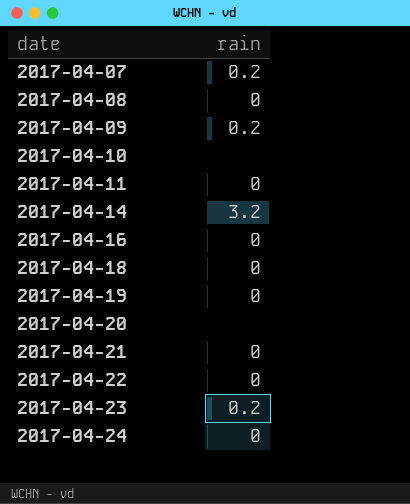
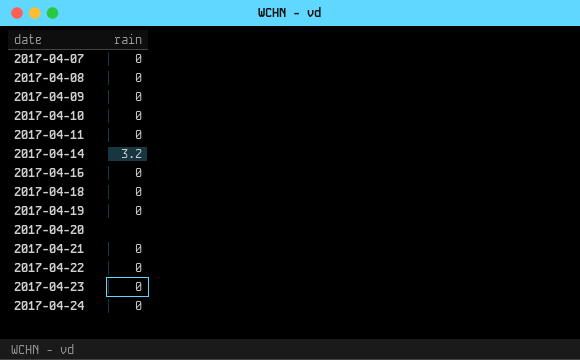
2017-04-07 | rain: 0.2 -> 0
2017-04-09 | rain: 0.2 -> 0
2017-04-10 | rain: none -> 0
2017-04-23 | rain: 0.2 -> 0

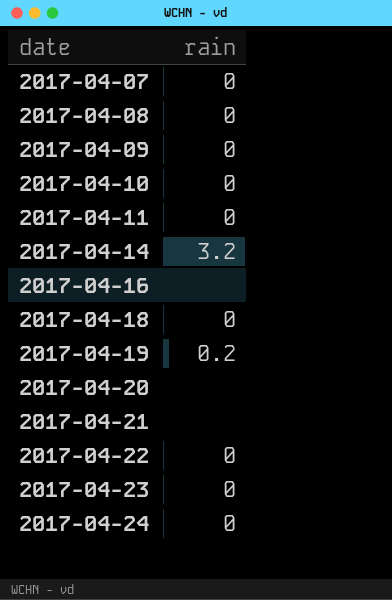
2017-04-16 | rain: 0 -> none
2017-04-19 | rain: 0 -> 0.2
2017-04-21 | rain: 0 -> none

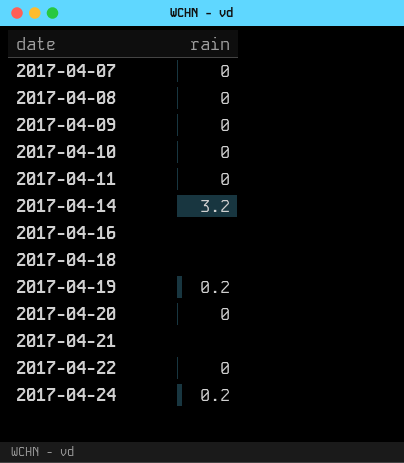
row 2017-04-23: 0 -> none
2017-04-18 | rain: 0 -> none
2017-04-20 | rain: none -> 0
2017-04-24 | rain: 0 -> 0.2

